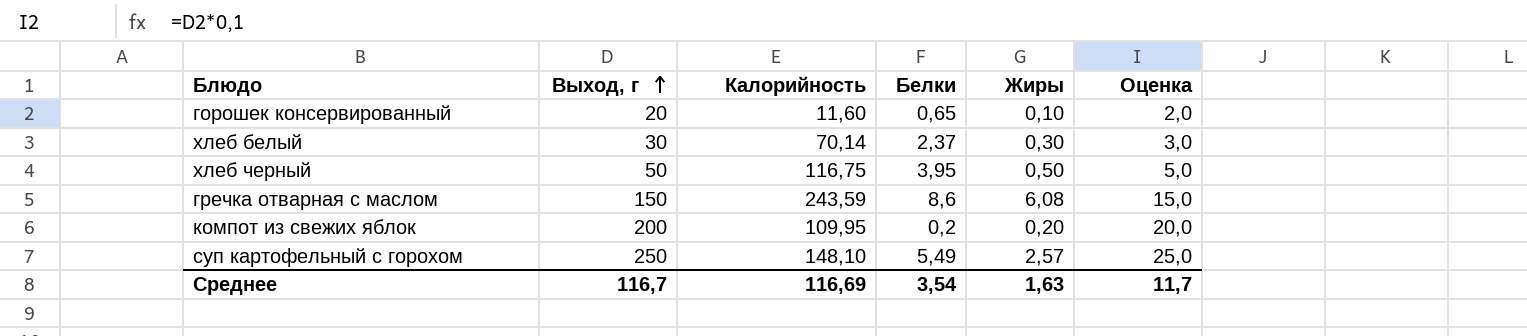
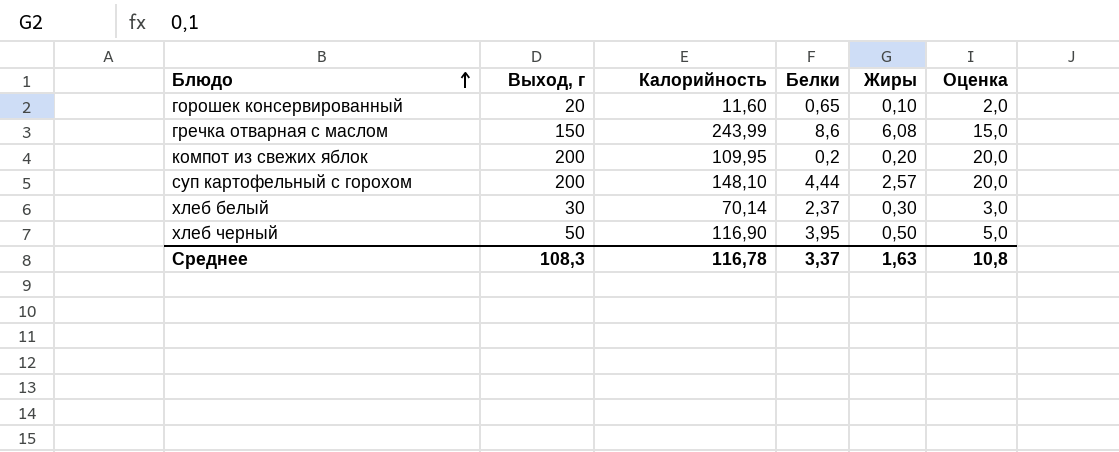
row order: Выход, г ascending -> Блюдо ascending
гречка отварная с маслом | Калорийность: 243,59 -> 243,99
суп картофельный с горохом | Выход, г: 250 -> 200
суп картофельный с горохом | Белки: 5,49 -> 4,44
суп картофельный с горохом | Оценка: 25,0 -> 20,0
хлеб черный | Калорийность: 116,75 -> 116,90
Среднее | Выход, г: 116,7 -> 108,3
Среднее | Калорийность: 116,69 -> 116,78
Среднее | Белки: 3,54 -> 3,37
Среднее | Оценка: 11,7 -> 10,8

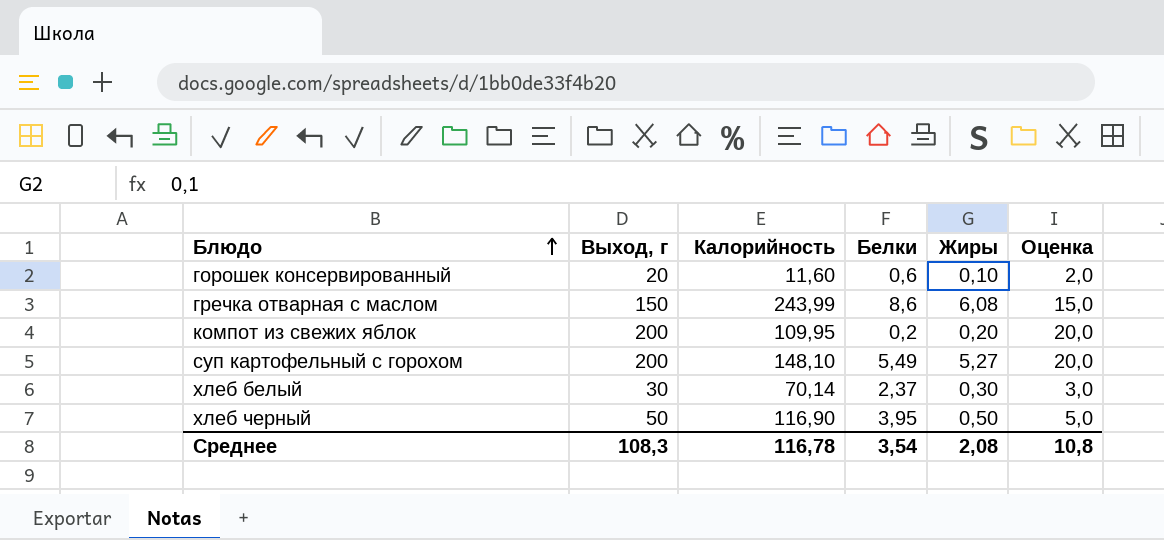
горошек консервированный | Белки: 0,65 -> 0,6
суп картофельный с горохом | Белки: 4,44 -> 5,49
суп картофельный с горохом | Жиры: 2,57 -> 5,27
Среднее | Белки: 3,37 -> 3,54
Среднее | Жиры: 1,63 -> 2,08

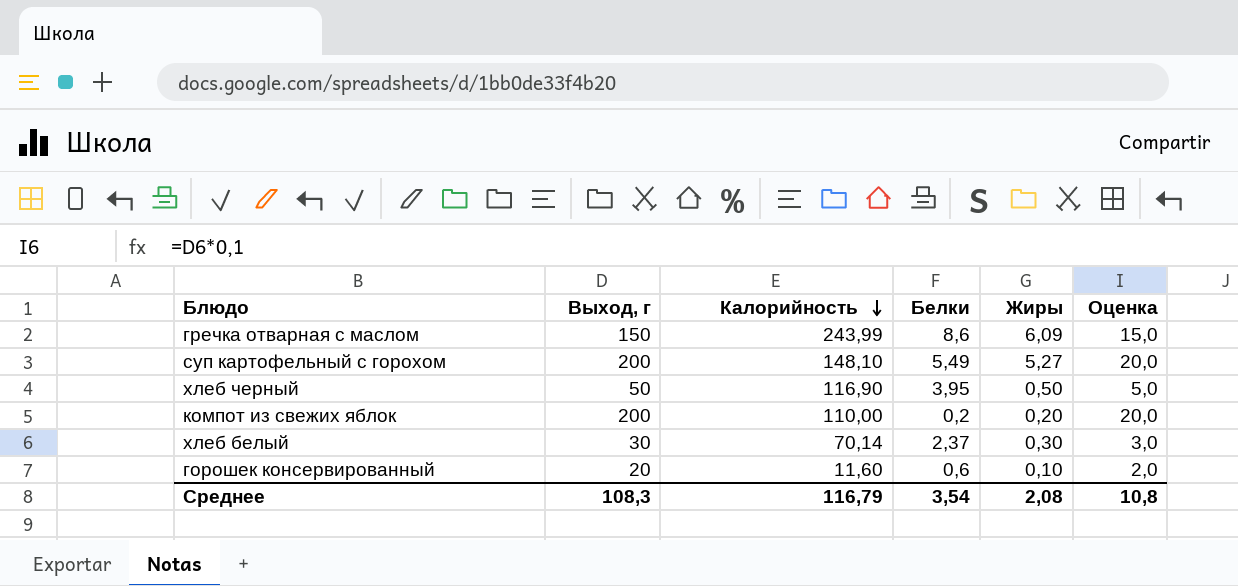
row order: Блюдо ascending -> Калорийность descending
гречка отварная с маслом | Жиры: 6,08 -> 6,09
компот из свежих яблок | Калорийность: 109,95 -> 110,00
Среднее | Калорийность: 116,78 -> 116,79

